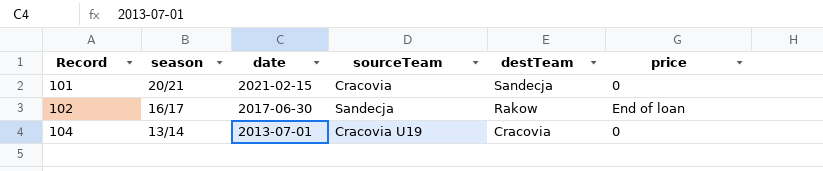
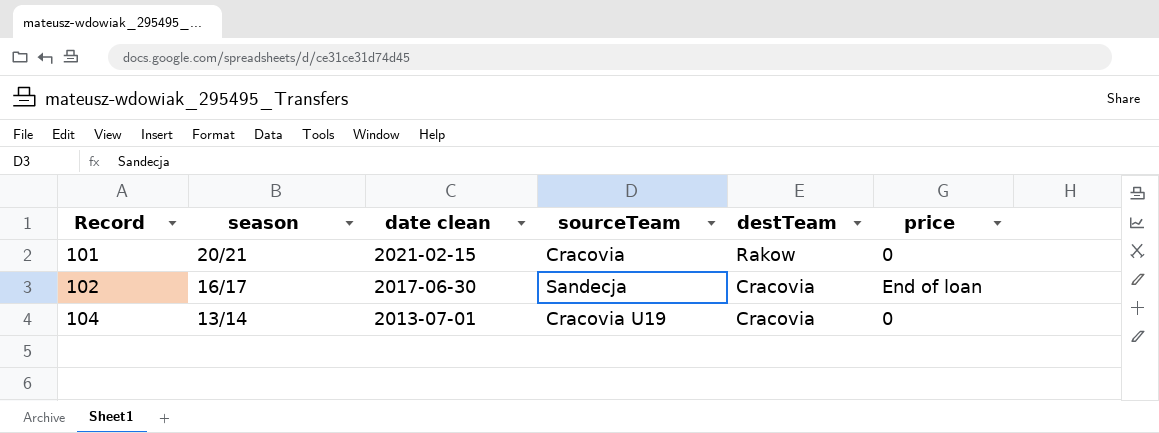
column name: date -> date clean
101 | destTeam: Sandecja -> Rakow
102 | destTeam: Rakow -> Cracovia

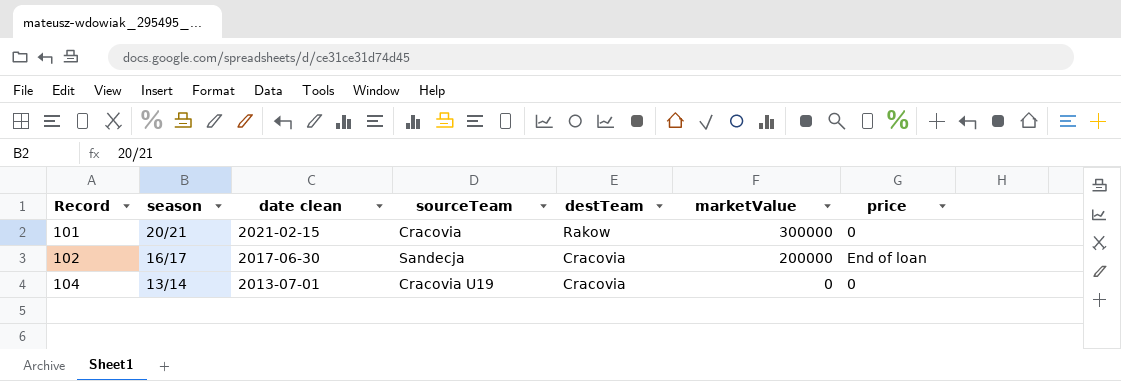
column marketValue | position: none -> 6

